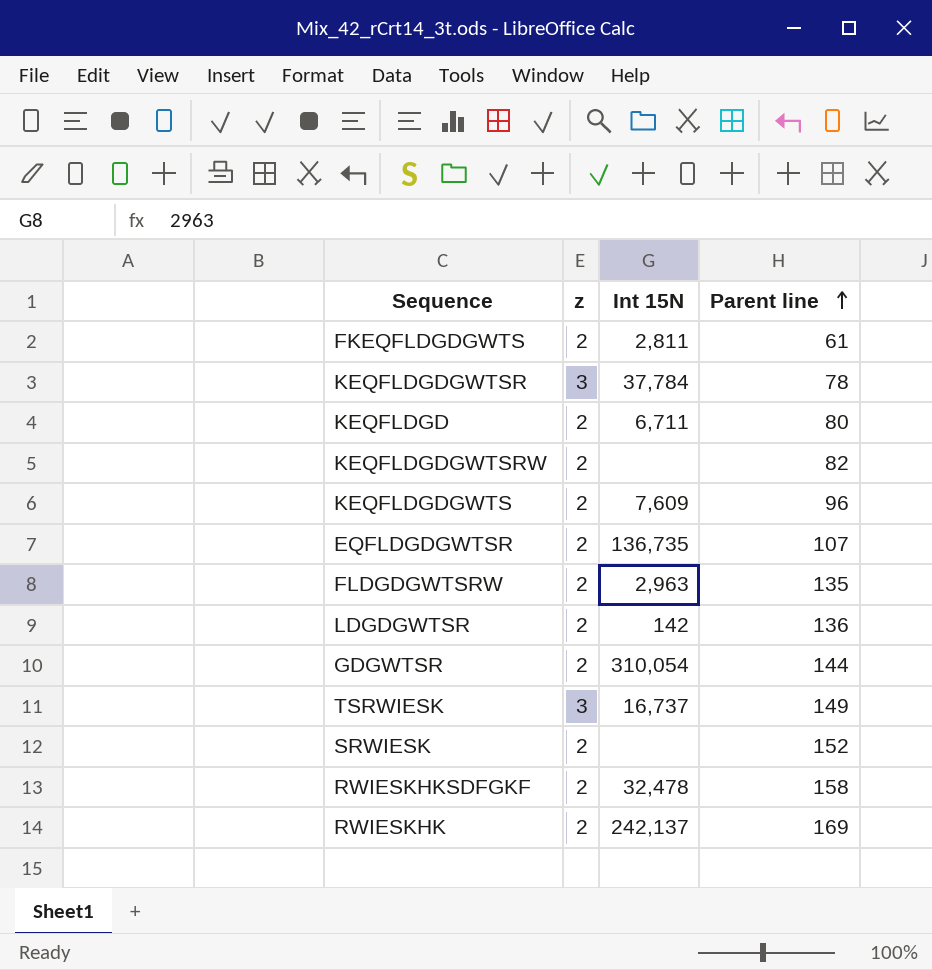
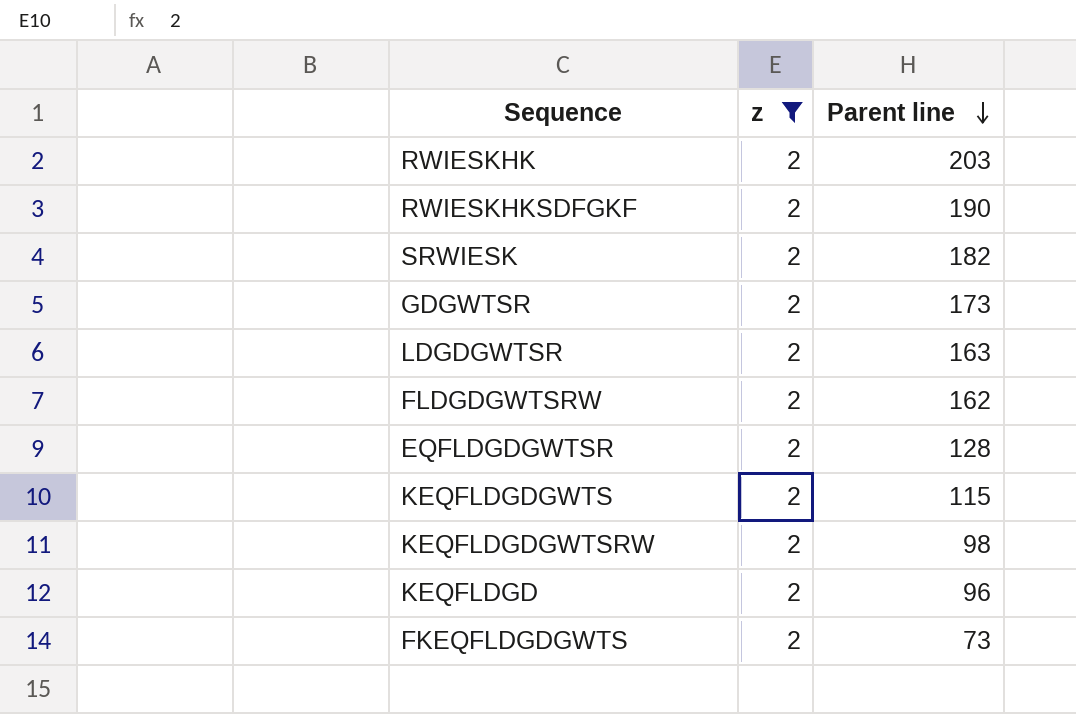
filter: none -> z = 2
row order: Parent line ascending -> Parent line descending
column Int 15N | position: 3 -> none
RWIESKHK | Parent line: 169 -> 203
RWIESKHKSDFGKF | Parent line: 158 -> 190
SRWIESK | Parent line: 152 -> 182
GDGWTSR | Parent line: 144 -> 173
LDGDGWTSR | Parent line: 136 -> 163
FLDGDGWTSRW | Parent line: 135 -> 162
EQFLDGDGWTSR | Parent line: 107 -> 128
KEQFLDGDGWTS | Parent line: 96 -> 115
KEQFLDGDGWTSRW | Parent line: 82 -> 98
KEQFLDGD | Parent line: 80 -> 96
FKEQFLDGDGWTS | Parent line: 61 -> 73

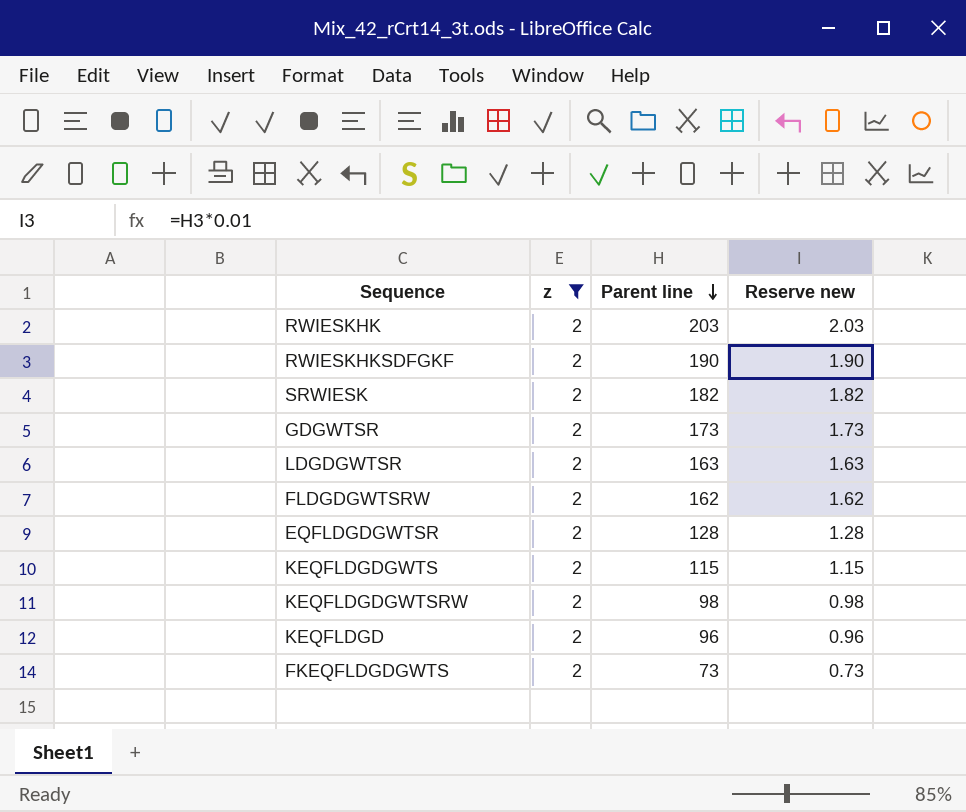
column Reserve new | formula: none -> [Parent line] * 0.01

